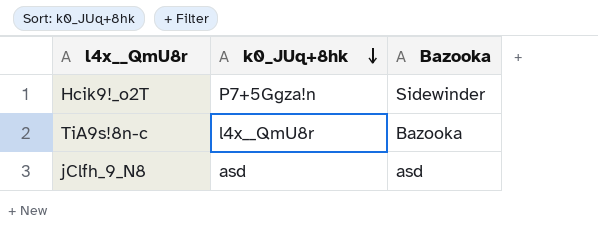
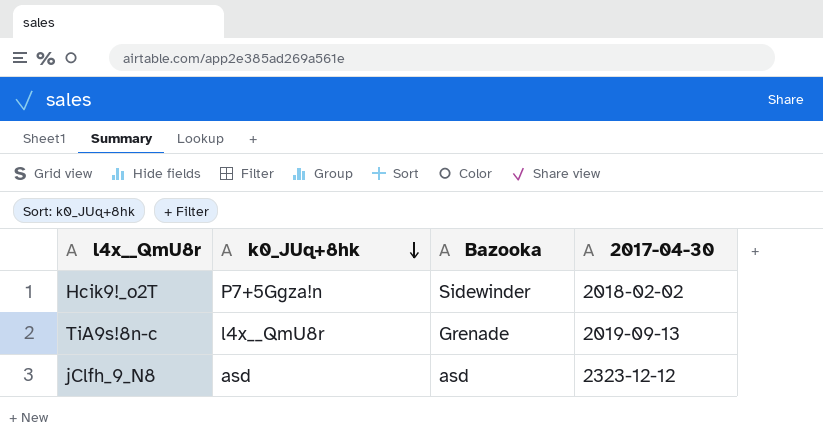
column 2017-04-30 | position: none -> 4
TiA9s!8n-c | Bazooka: Bazooka -> Grenade

